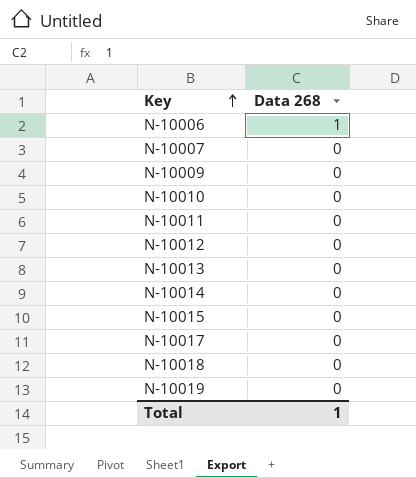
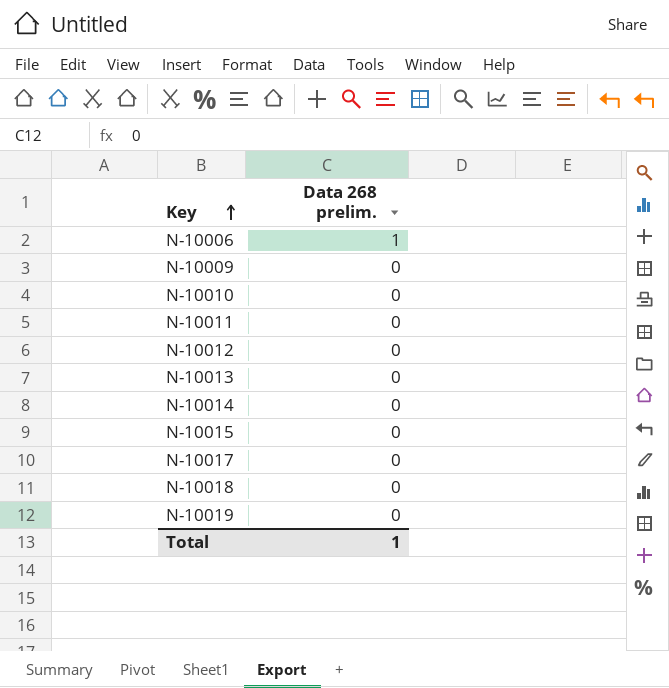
column name: Data 268 -> Data 268 prelim.
row N-10007: 0 -> none

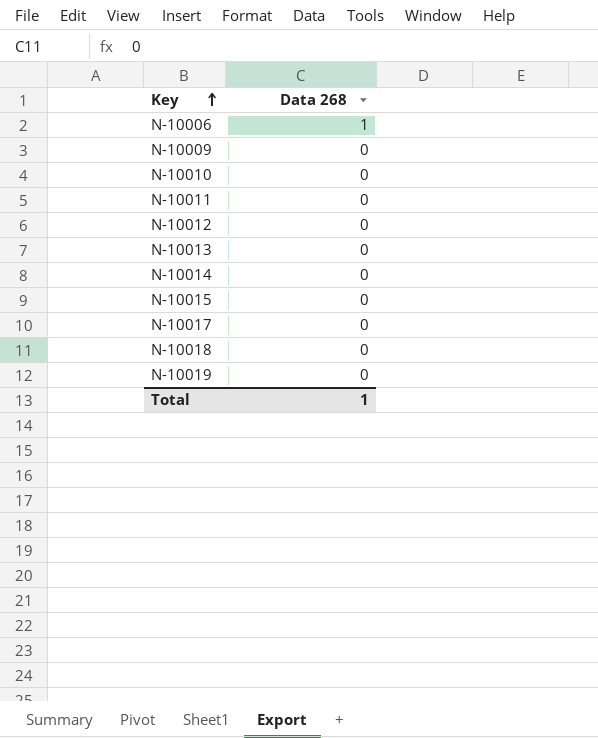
column name: Data 268 prelim. -> Data 268

